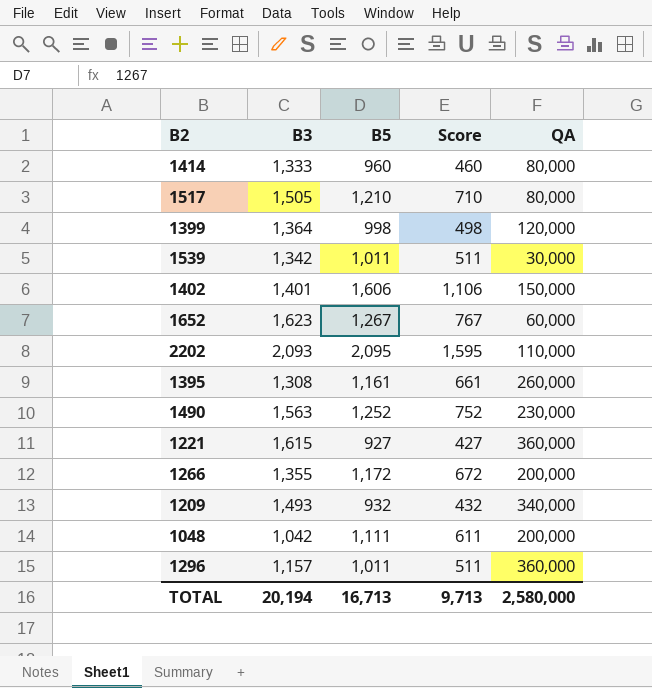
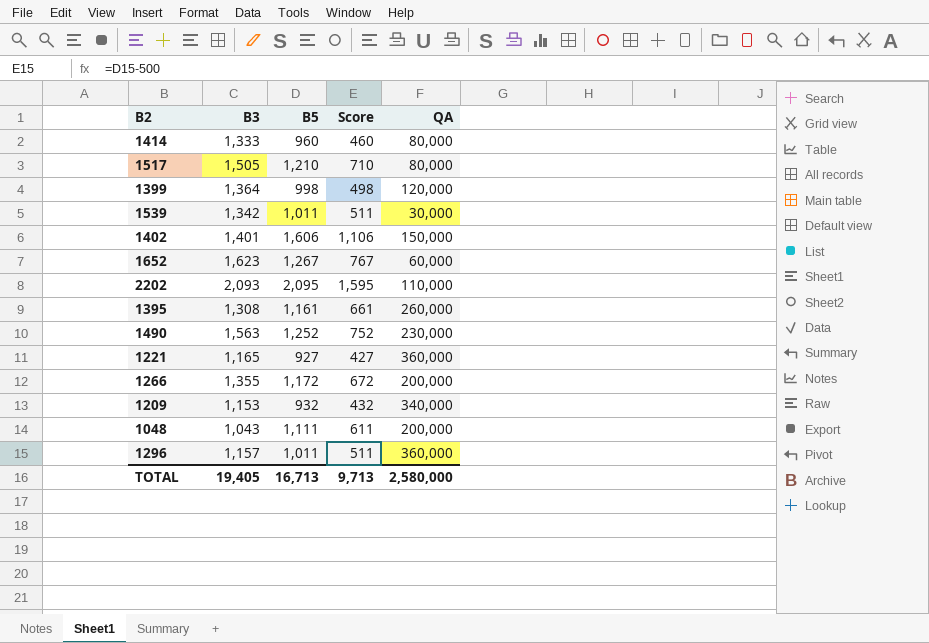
1221 | B3: 1,615 -> 1,165
1209 | B3: 1,493 -> 1,153
1048 | B3: 1,042 -> 1,043
TOTAL | B3: 20,194 -> 19,405

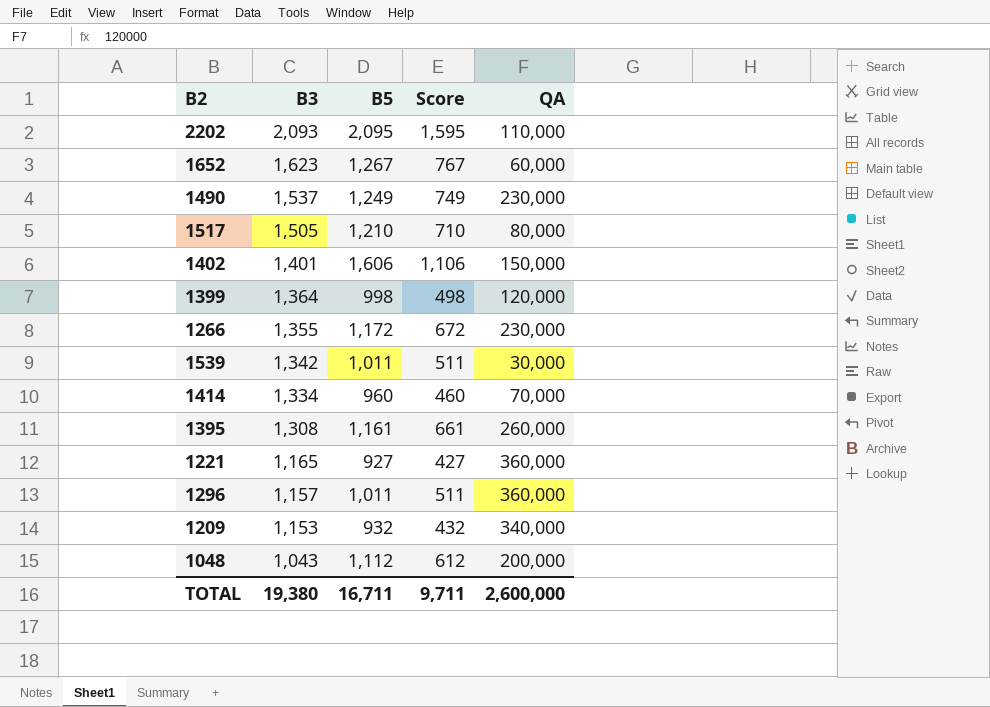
row order: none -> B3 descending
1490 | B3: 1,563 -> 1,537
1490 | B5: 1,252 -> 1,249
1490 | Score: 752 -> 749
1266 | QA: 200,000 -> 230,000
1414 | B3: 1,333 -> 1,334
1414 | QA: 80,000 -> 70,000
1048 | B5: 1,111 -> 1,112
1048 | Score: 611 -> 612
TOTAL | B3: 19,405 -> 19,380
TOTAL | B5: 16,713 -> 16,711
TOTAL | Score: 9,713 -> 9,711
TOTAL | QA: 2,580,000 -> 2,600,000

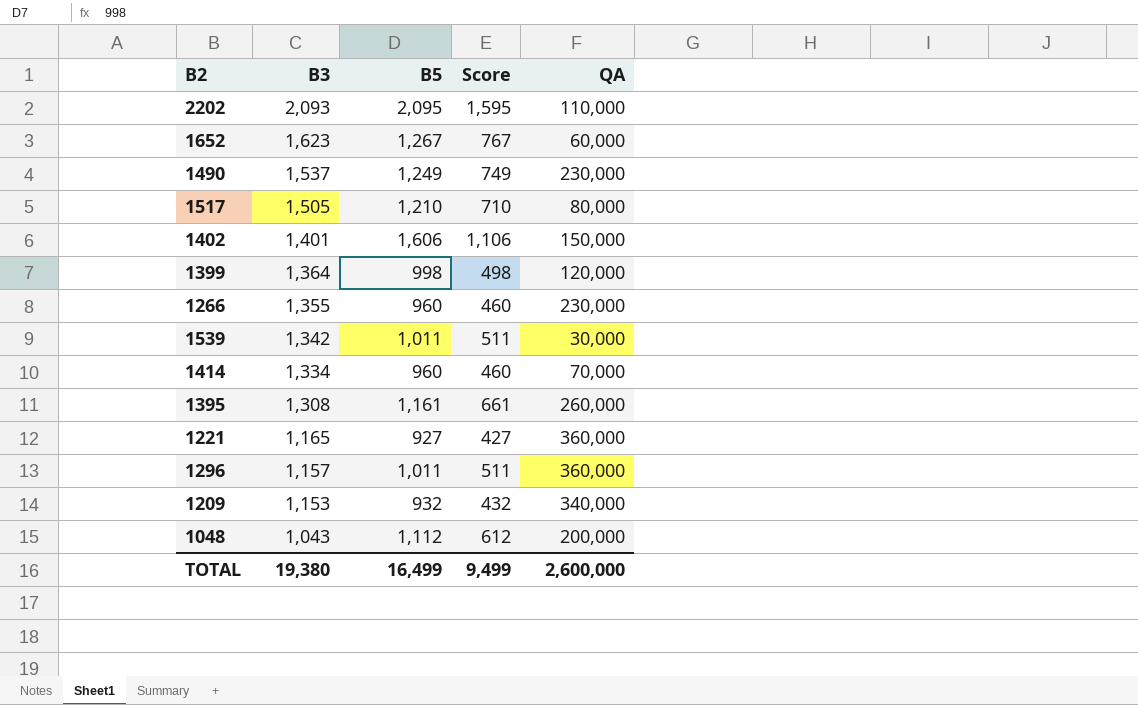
1266 | B5: 1,172 -> 960
1266 | Score: 672 -> 460
TOTAL | B5: 16,711 -> 16,499
TOTAL | Score: 9,711 -> 9,499

